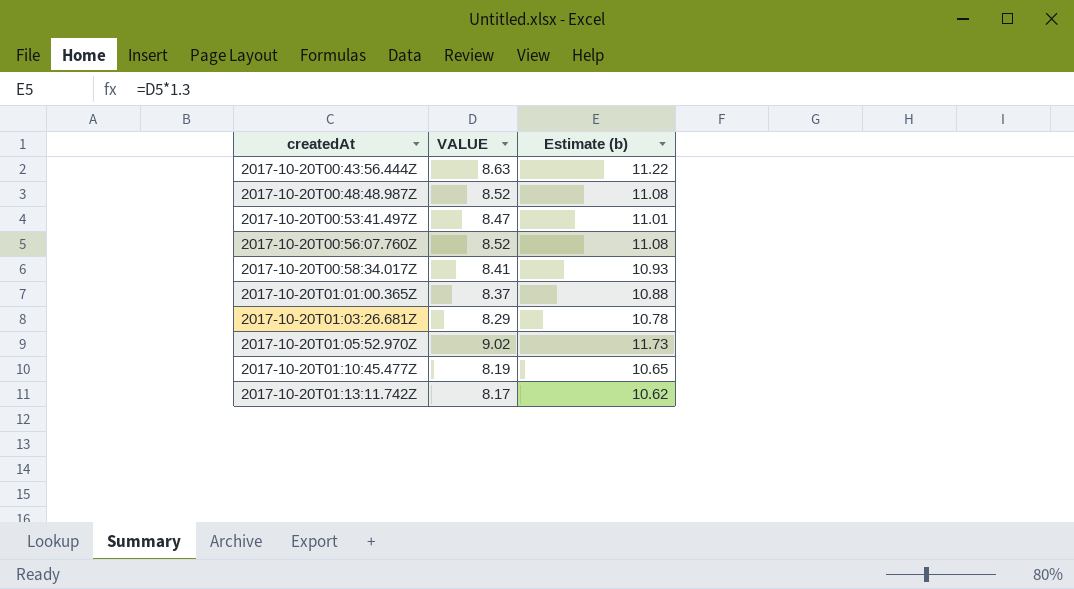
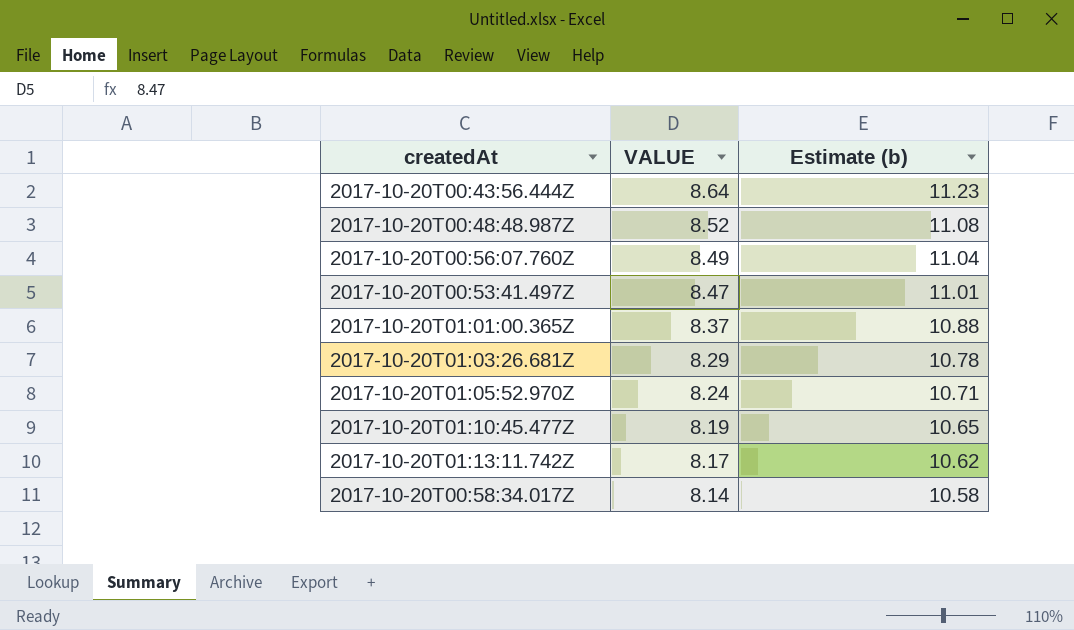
row order: createdAt ascending -> VALUE descending
2017-10-20T00:43:56.444Z | VALUE: 8.63 -> 8.64
2017-10-20T00:43:56.444Z | Estimate (b): 11.22 -> 11.23
2017-10-20T00:56:07.760Z | VALUE: 8.52 -> 8.49
2017-10-20T00:56:07.760Z | Estimate (b): 11.08 -> 11.04
2017-10-20T01:05:52.970Z | VALUE: 9.02 -> 8.24
2017-10-20T01:05:52.970Z | Estimate (b): 11.73 -> 10.71
2017-10-20T00:58:34.017Z | VALUE: 8.41 -> 8.14
2017-10-20T00:58:34.017Z | Estimate (b): 10.93 -> 10.58

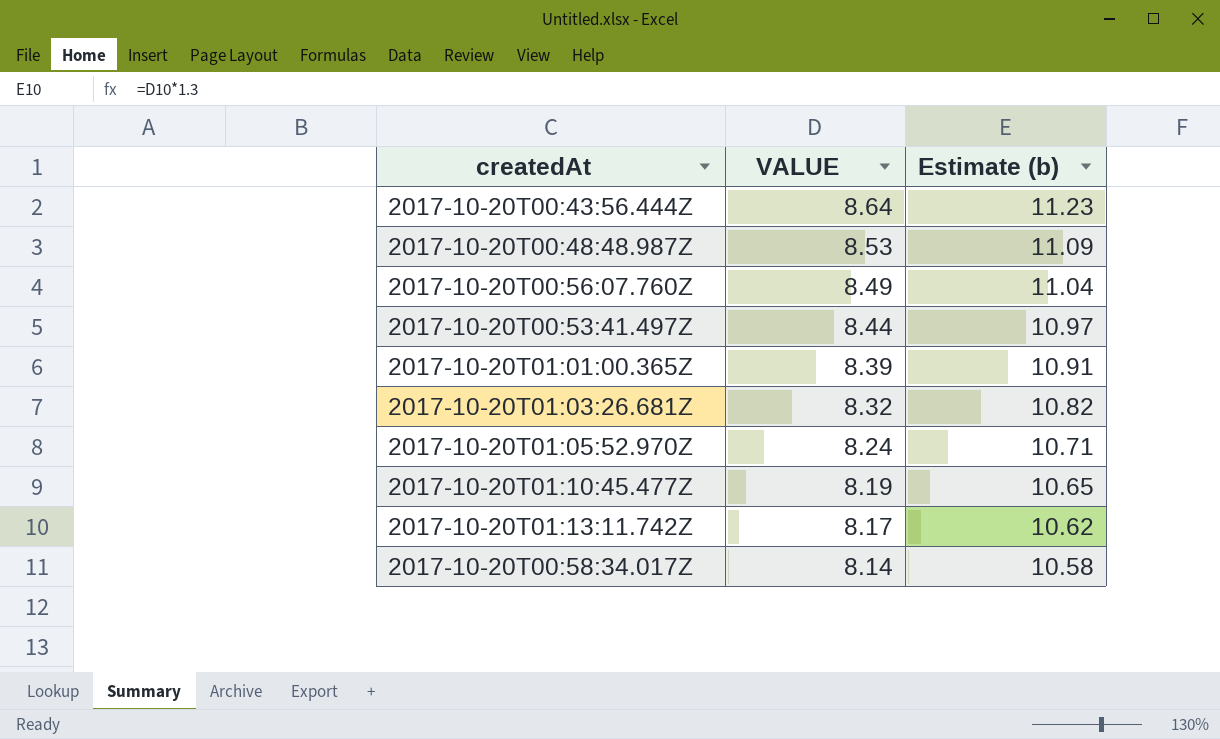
2017-10-20T00:48:48.987Z | VALUE: 8.52 -> 8.53
2017-10-20T00:48:48.987Z | Estimate (b): 11.08 -> 11.09
2017-10-20T00:53:41.497Z | VALUE: 8.47 -> 8.44
2017-10-20T00:53:41.497Z | Estimate (b): 11.01 -> 10.97
2017-10-20T01:01:00.365Z | VALUE: 8.37 -> 8.39
2017-10-20T01:01:00.365Z | Estimate (b): 10.88 -> 10.91
2017-10-20T01:03:26.681Z | VALUE: 8.29 -> 8.32
2017-10-20T01:03:26.681Z | Estimate (b): 10.78 -> 10.82

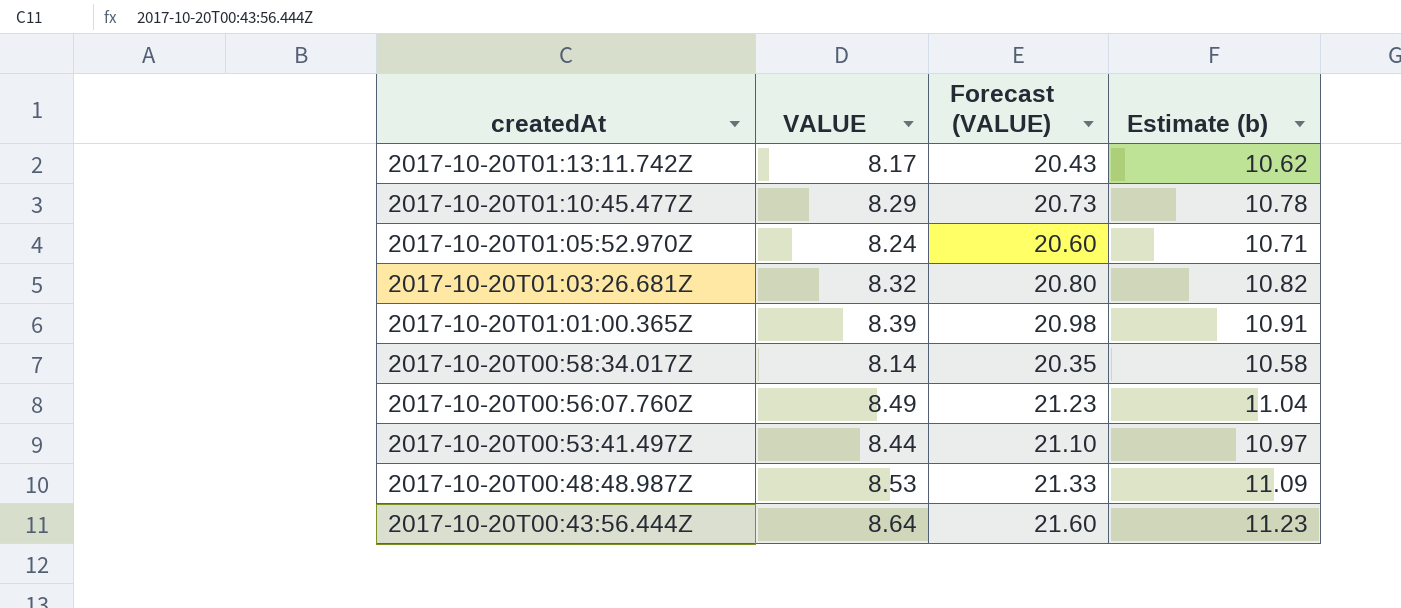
row order: VALUE descending -> createdAt descending
column Forecast (VALUE) | formula: none -> [VALUE] * 2.5
2017-10-20T01:10:45.477Z | VALUE: 8.19 -> 8.29
2017-10-20T01:10:45.477Z | Estimate (b): 10.65 -> 10.78

